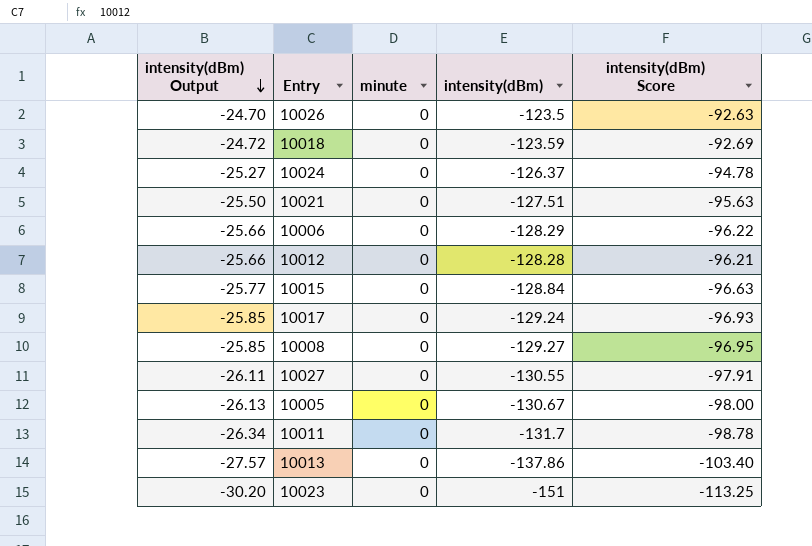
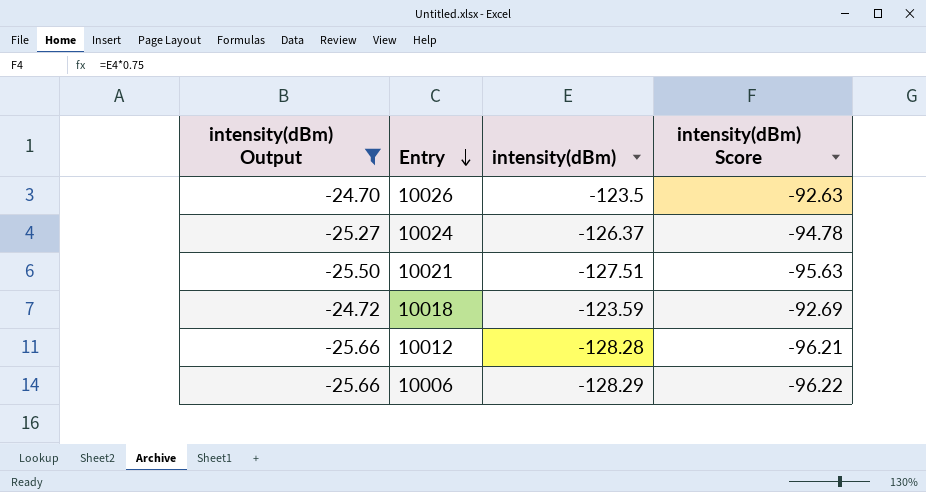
filter: none -> intensity(dBm) Output >= -25.66
row order: intensity(dBm) Output descending -> Entry descending
column minute | position: 3 -> none

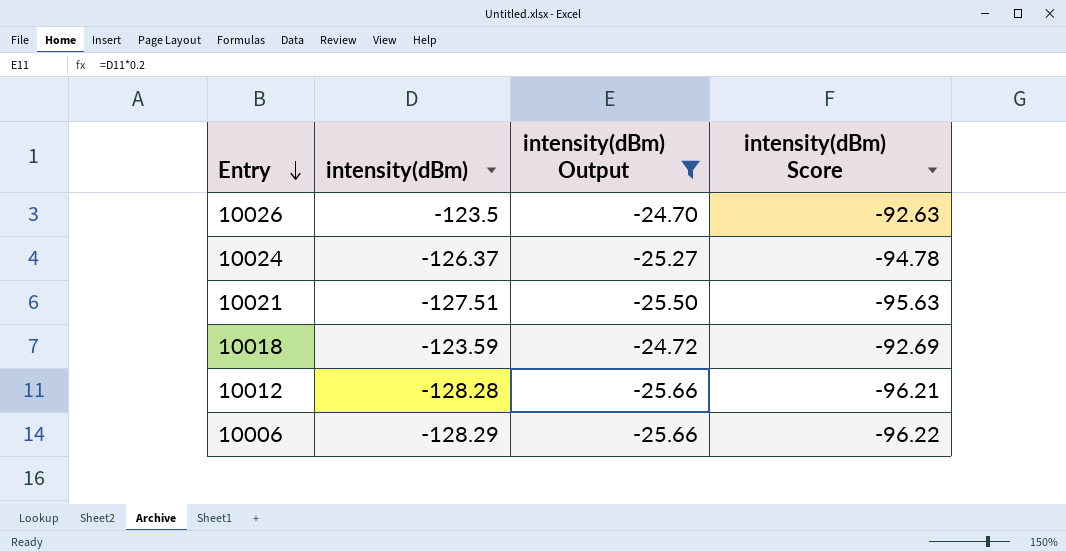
column intensity(dBm) Output | position: 1 -> 3

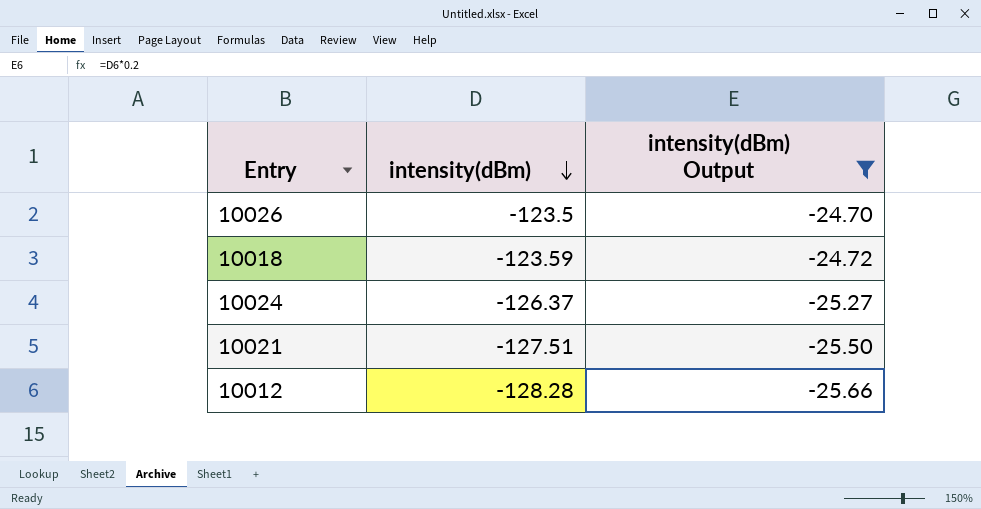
row order: Entry descending -> intensity(dBm) descending
column intensity(dBm) Score | formula: [intensity(dBm)] * 0.75 -> none
row 10006: -128.29 | -25.66 | -96.22 -> none

